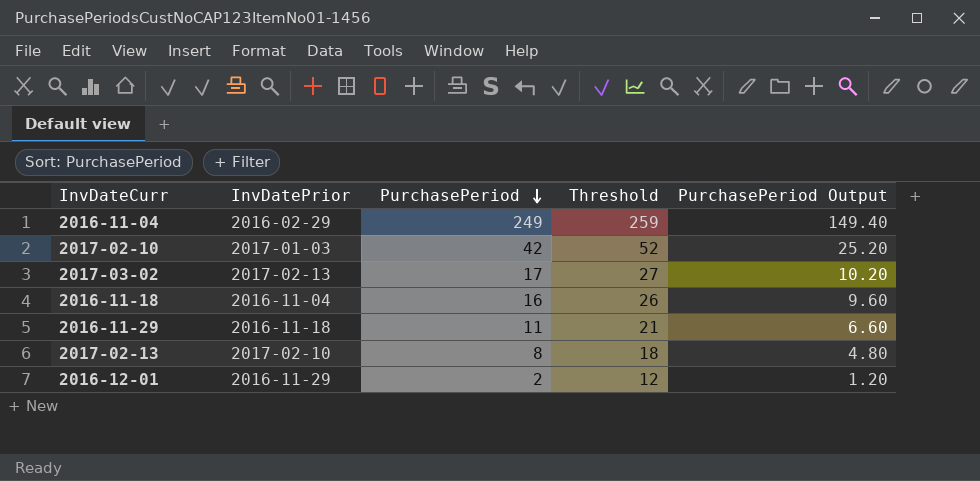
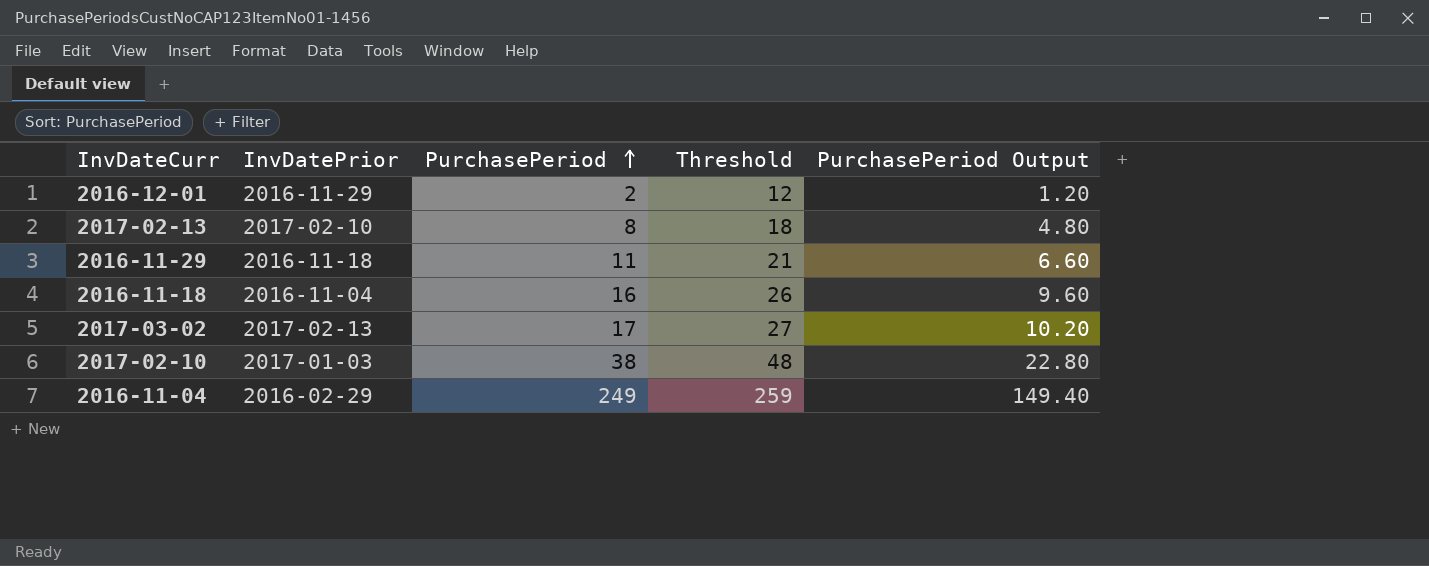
row order: PurchasePeriod descending -> PurchasePeriod ascending
2017-02-10 | PurchasePeriod: 42 -> 38
2017-02-10 | Threshold: 52 -> 48
2017-02-10 | PurchasePeriod Output: 25.20 -> 22.80

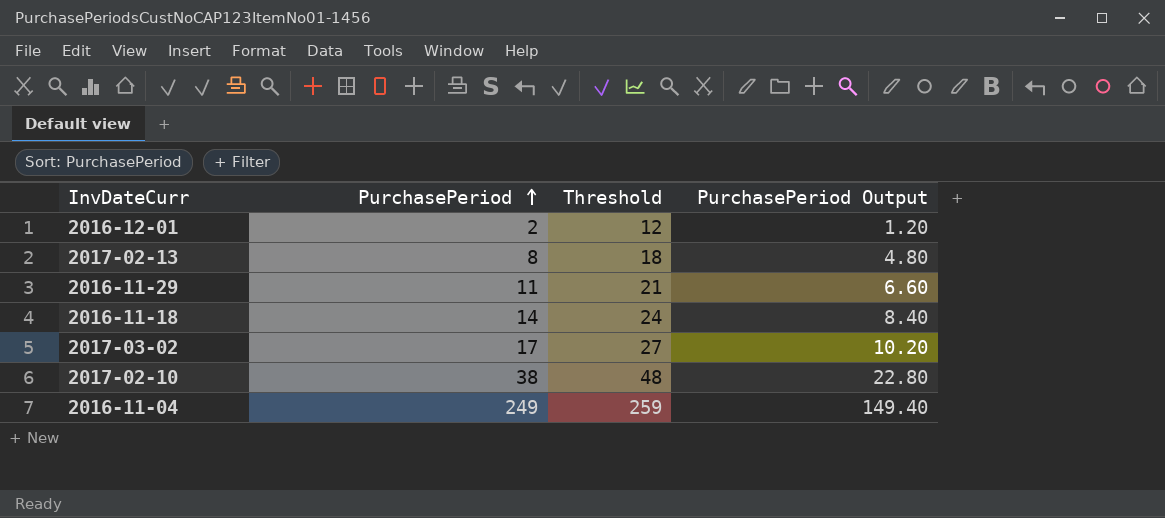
column InvDatePrior | position: 2 -> none
2016-11-18 | PurchasePeriod: 16 -> 14
2016-11-18 | Threshold: 26 -> 24
2016-11-18 | PurchasePeriod Output: 9.60 -> 8.40

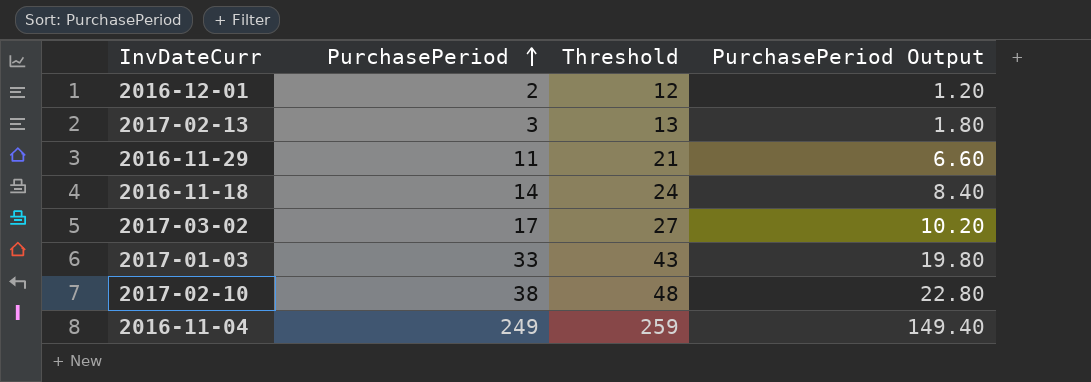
2017-02-13 | PurchasePeriod: 8 -> 3
2017-02-13 | Threshold: 18 -> 13
2017-02-13 | PurchasePeriod Output: 4.80 -> 1.80
row 2017-01-03: none -> 33 | 43 | 19.80

